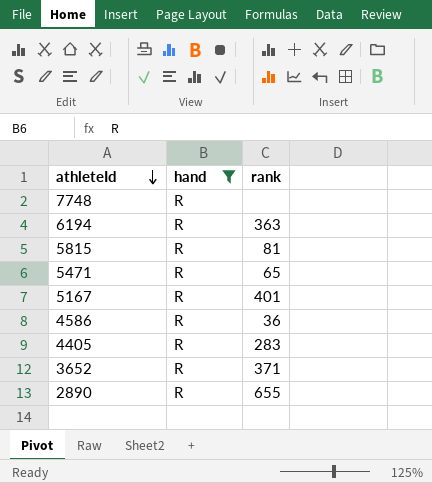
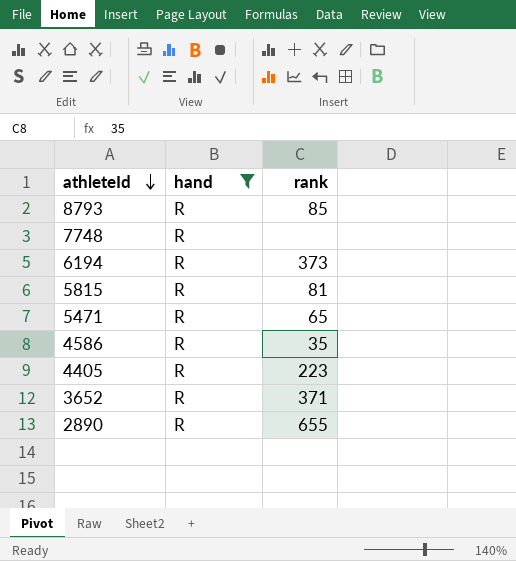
row 5167: R | 401 -> none
row 8793: none -> R | 85
6194 | rank: 363 -> 373
4586 | rank: 36 -> 35
4405 | rank: 283 -> 223

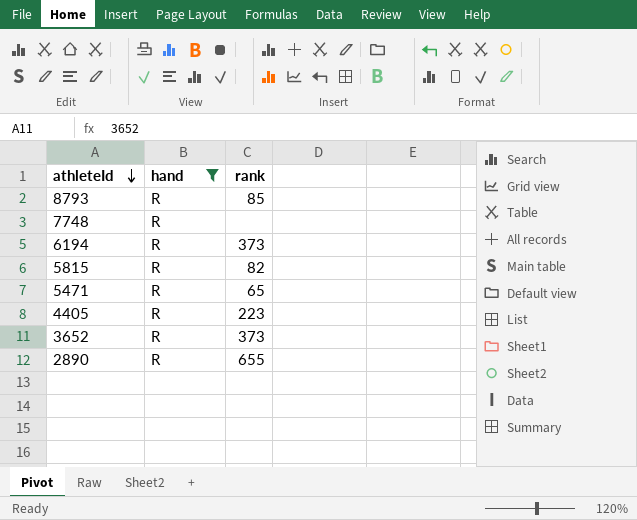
row 4586: R | 35 -> none
5815 | rank: 81 -> 82
3652 | rank: 371 -> 373

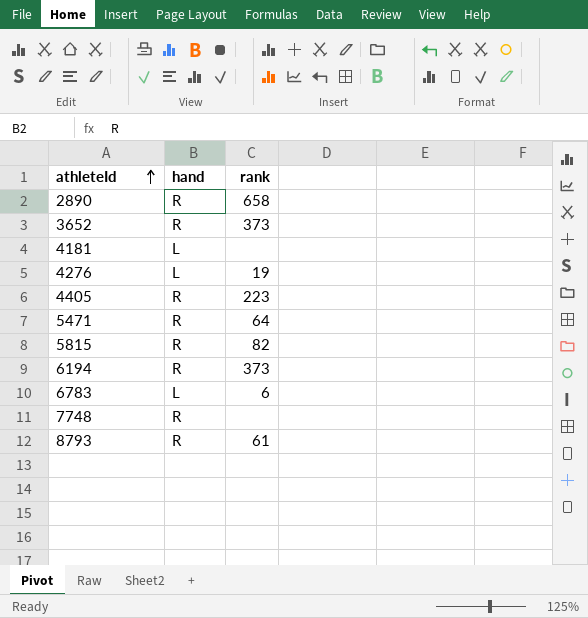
filter: hand = R -> none
row order: athleteId descending -> athleteId ascending
2890 | rank: 655 -> 658
5471 | rank: 65 -> 64
8793 | rank: 85 -> 61

